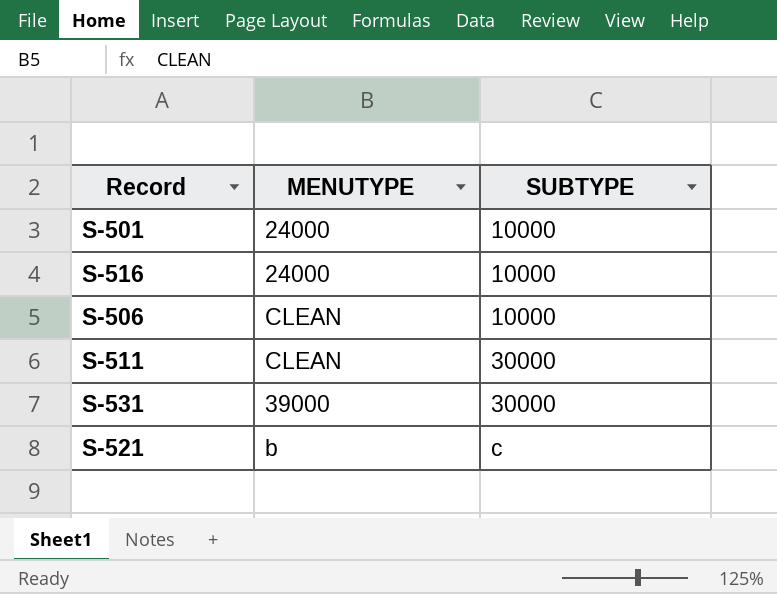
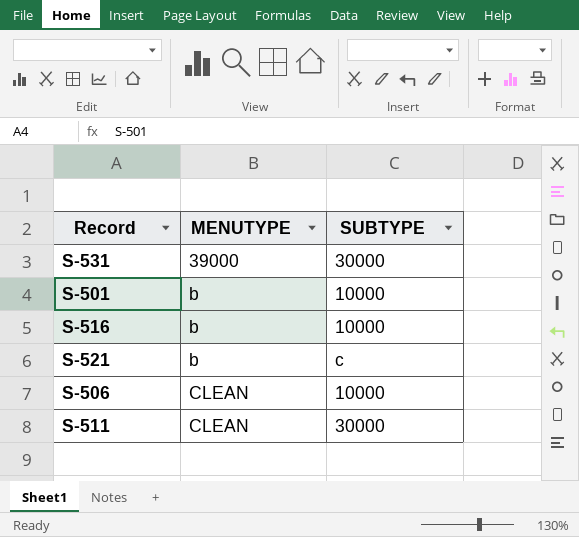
row order: SUBTYPE ascending -> MENUTYPE ascending
S-501 | MENUTYPE: 24000 -> b
S-516 | MENUTYPE: 24000 -> b

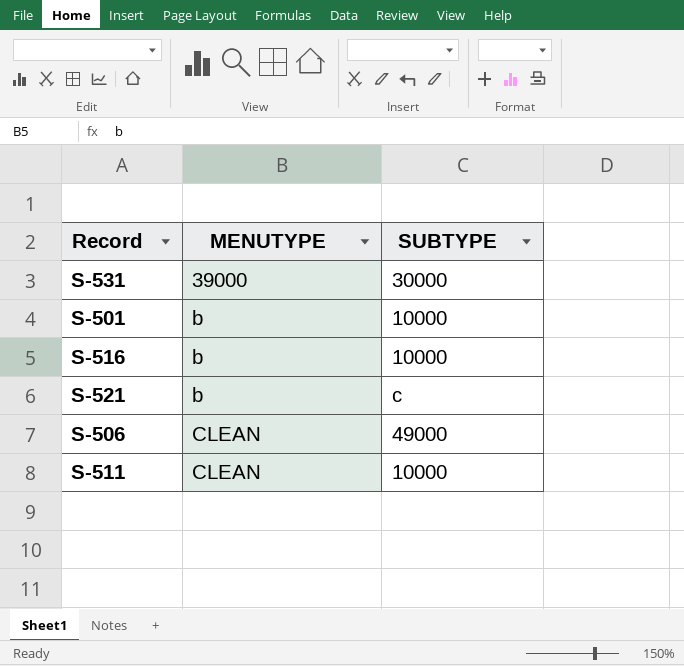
S-506 | SUBTYPE: 10000 -> 49000
S-511 | SUBTYPE: 30000 -> 10000

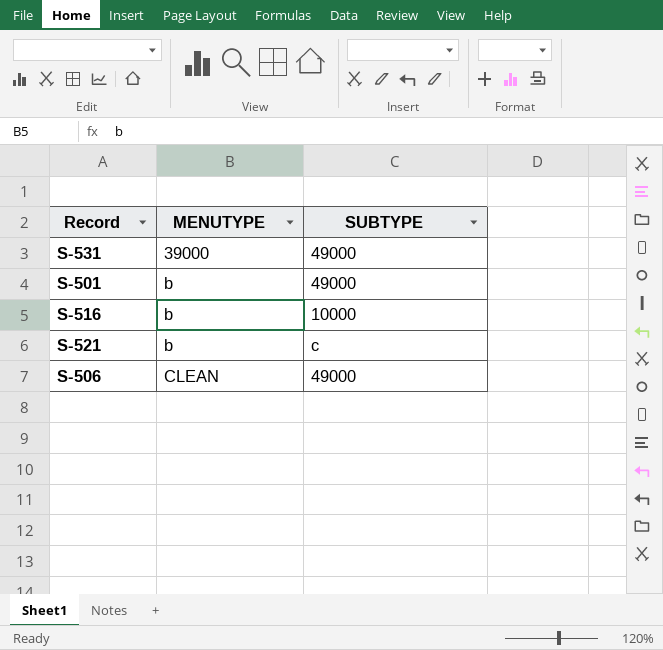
row S-511: CLEAN | 10000 -> none
S-531 | SUBTYPE: 30000 -> 49000
S-501 | SUBTYPE: 10000 -> 49000

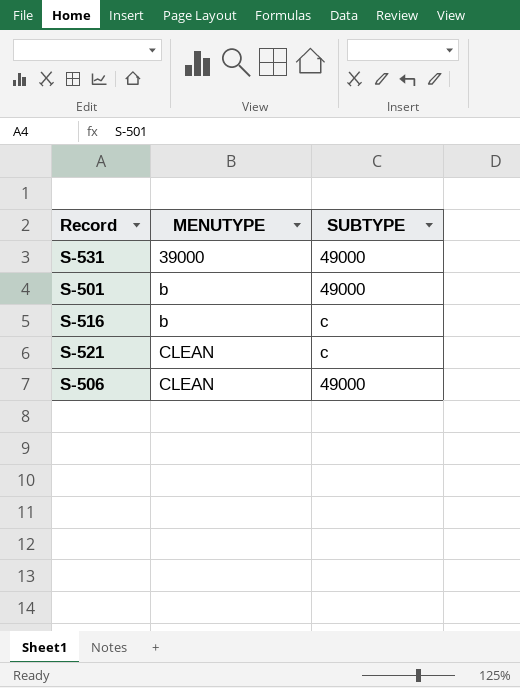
S-516 | SUBTYPE: 10000 -> c
S-521 | MENUTYPE: b -> CLEAN

